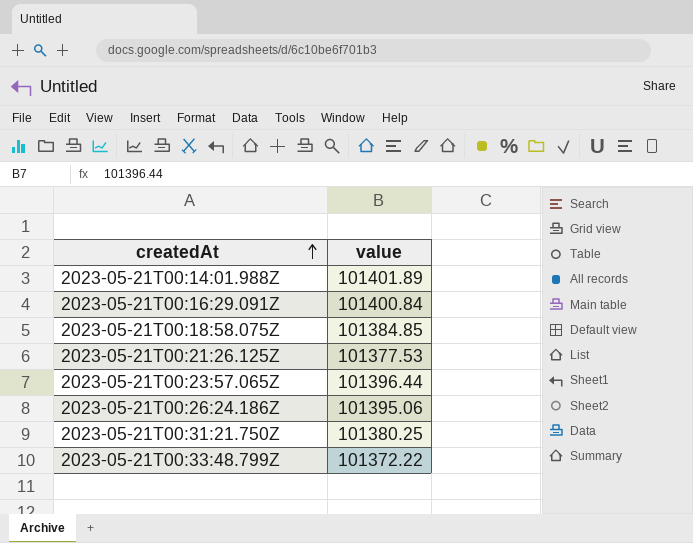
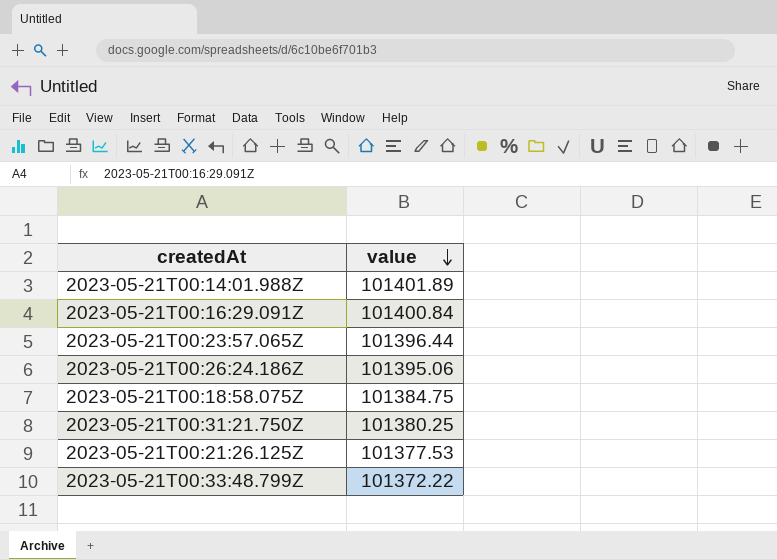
row order: createdAt ascending -> value descending
2023-05-21T00:18:58.075Z | value: 101384.85 -> 101384.75

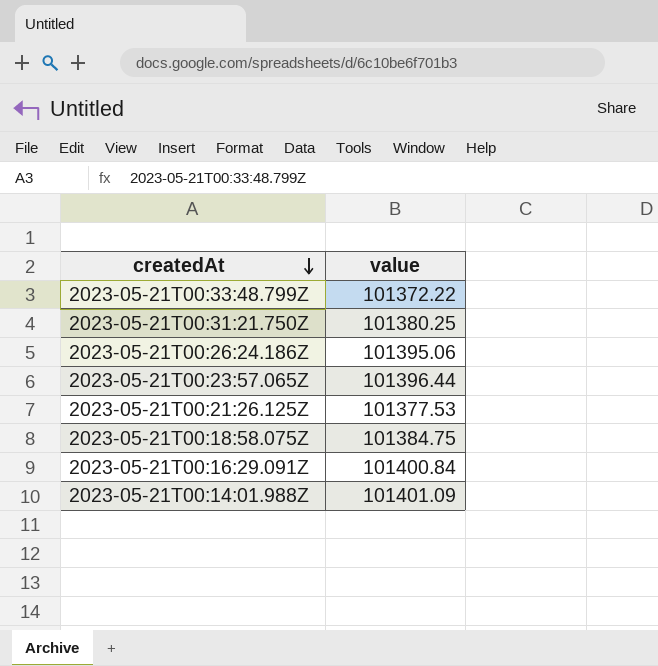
row order: value descending -> createdAt descending
2023-05-21T00:14:01.988Z | value: 101401.89 -> 101401.09

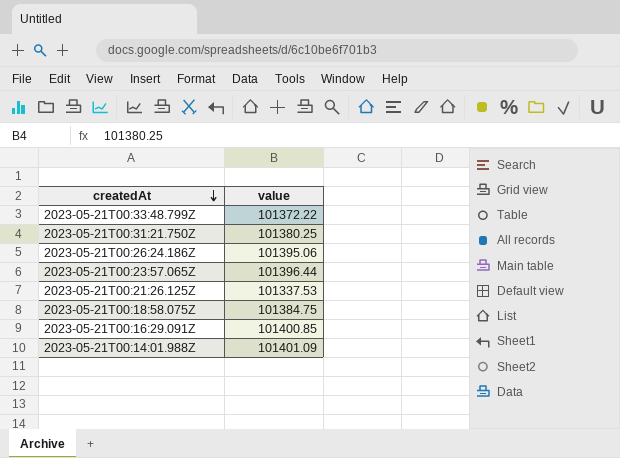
2023-05-21T00:21:26.125Z | value: 101377.53 -> 101337.53
2023-05-21T00:16:29.091Z | value: 101400.84 -> 101400.85

